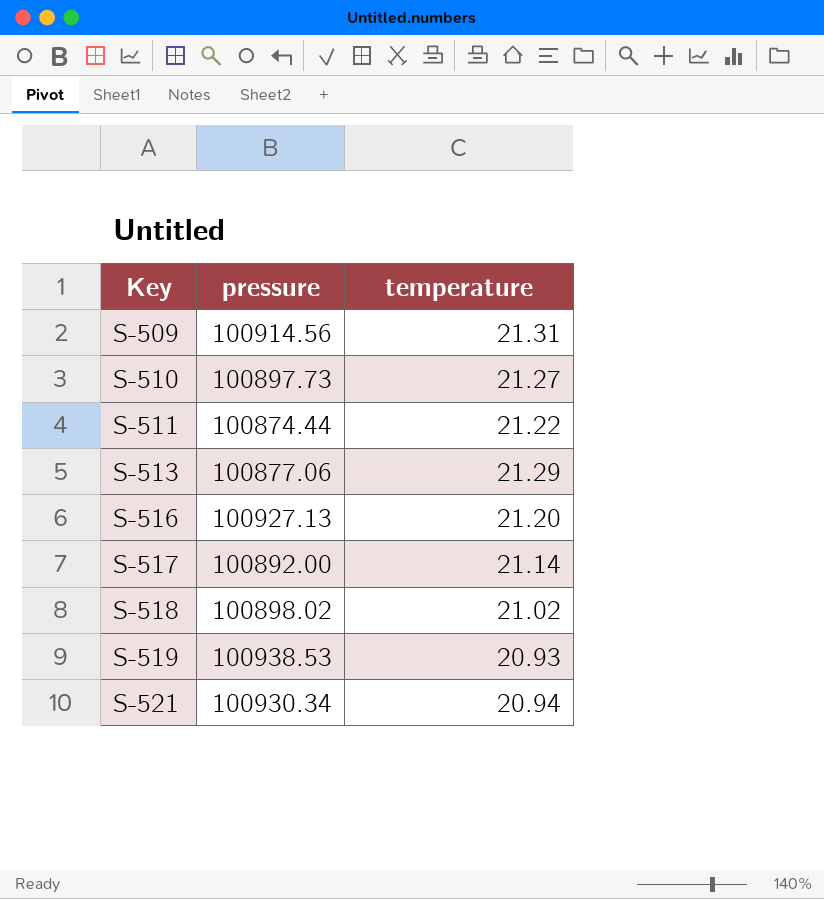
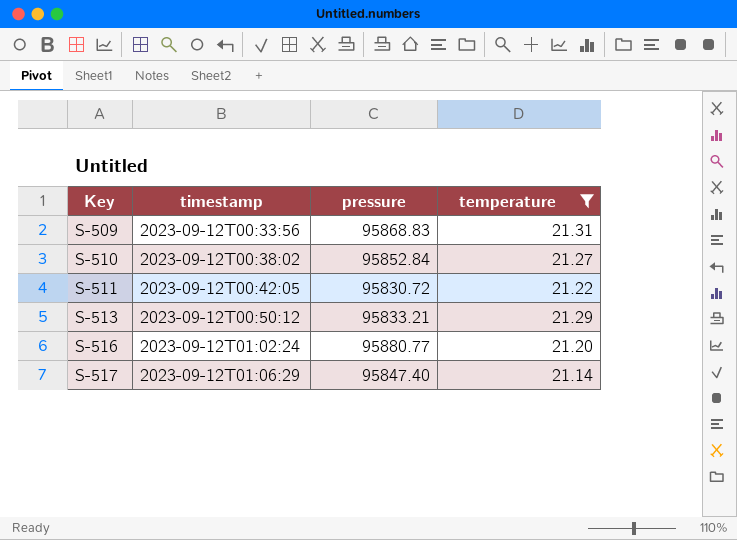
filter: none -> temperature >= 21.14
column timestamp | position: none -> 2
S-509 | pressure: 100914.56 -> 95868.83
S-510 | pressure: 100897.73 -> 95852.84
S-511 | pressure: 100874.44 -> 95830.72
S-513 | pressure: 100877.06 -> 95833.21
S-516 | pressure: 100927.13 -> 95880.77
S-517 | pressure: 100892.00 -> 95847.40

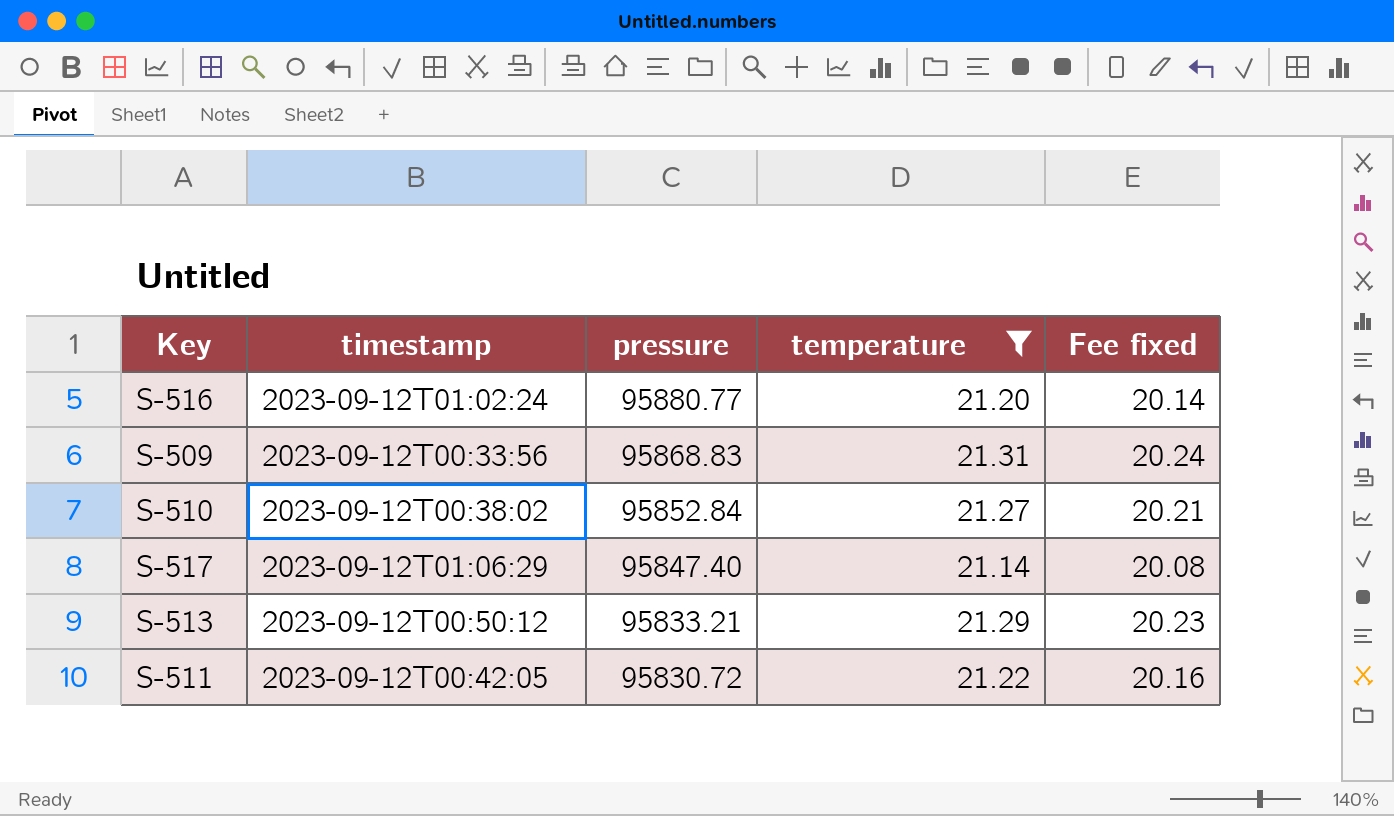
row order: Key ascending -> pressure descending
column Fee fixed | formula: none -> [temperature] * 0.95

